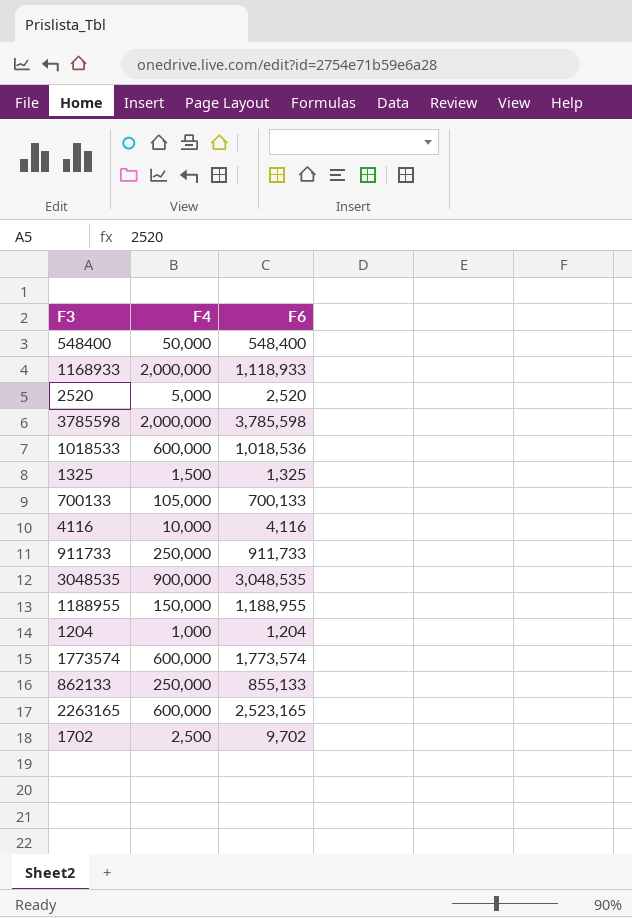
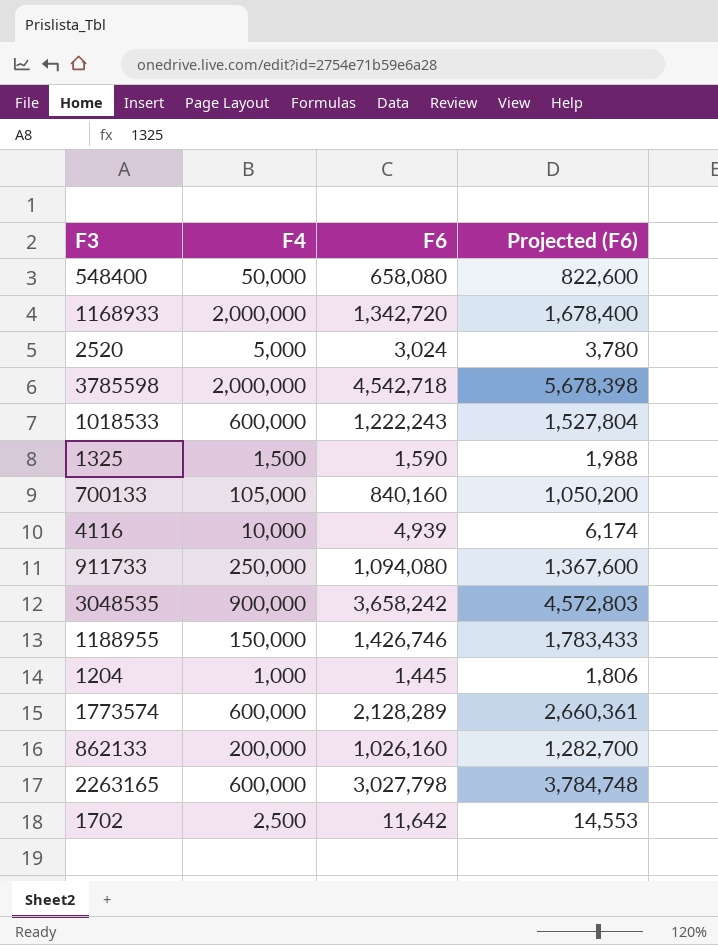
column Projected (F6) | formula: none -> [F6] * 1.25
548400 | F6: 548,400 -> 658,080
1168933 | F6: 1,118,933 -> 1,342,720
2520 | F6: 2,520 -> 3,024
3785598 | F6: 3,785,598 -> 4,542,718
1018533 | F6: 1,018,536 -> 1,222,243
1325 | F6: 1,325 -> 1,590
700133 | F6: 700,133 -> 840,160
4116 | F6: 4,116 -> 4,939
911733 | F6: 911,733 -> 1,094,080
3048535 | F6: 3,048,535 -> 3,658,242
1188955 | F6: 1,188,955 -> 1,426,746
1204 | F6: 1,204 -> 1,445
1773574 | F6: 1,773,574 -> 2,128,289
862133 | F4: 250,000 -> 200,000
862133 | F6: 855,133 -> 1,026,160
2263165 | F6: 2,523,165 -> 3,027,798
1702 | F6: 9,702 -> 11,642

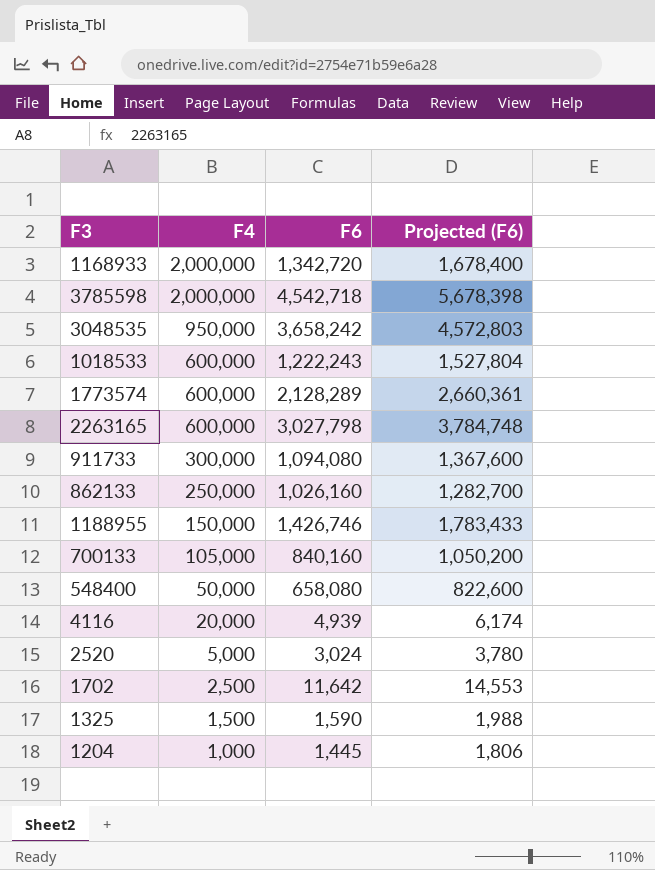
row order: none -> F4 descending
3048535 | F4: 900,000 -> 950,000
911733 | F4: 250,000 -> 300,000
862133 | F4: 200,000 -> 250,000
4116 | F4: 10,000 -> 20,000

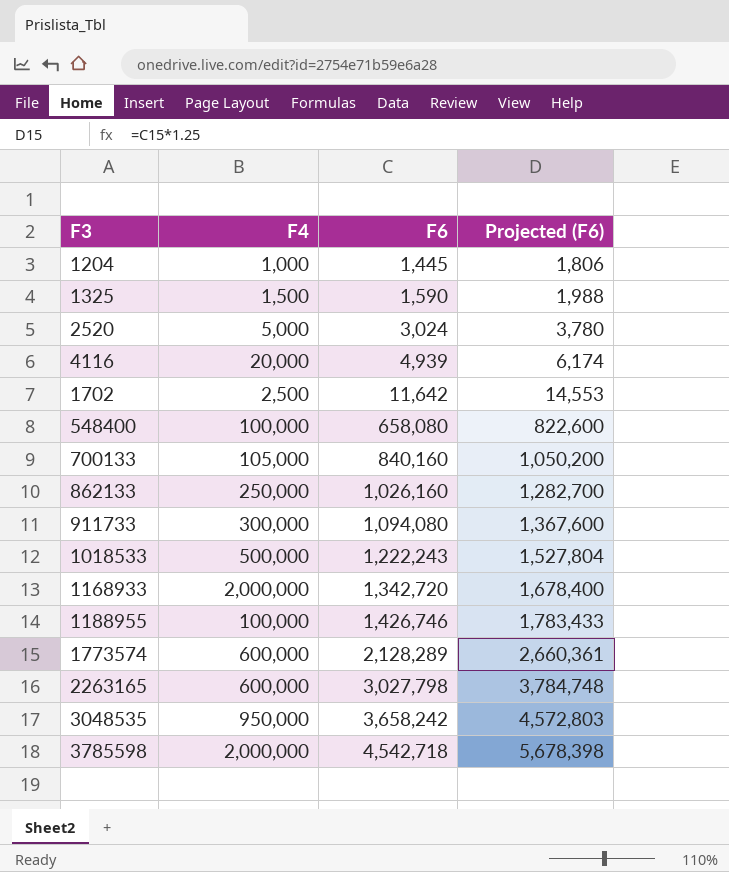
row order: F4 descending -> F6 ascending
548400 | F4: 50,000 -> 100,000
1018533 | F4: 600,000 -> 500,000
1188955 | F4: 150,000 -> 100,000

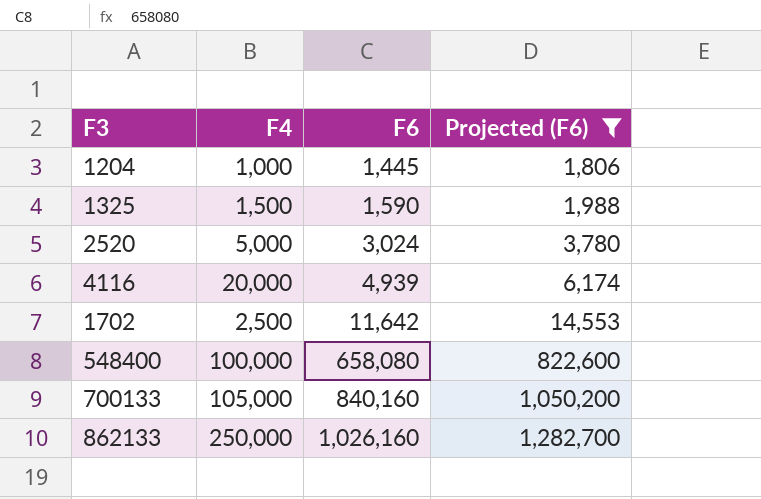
filter: none -> Projected (F6) <= 1,282,700

